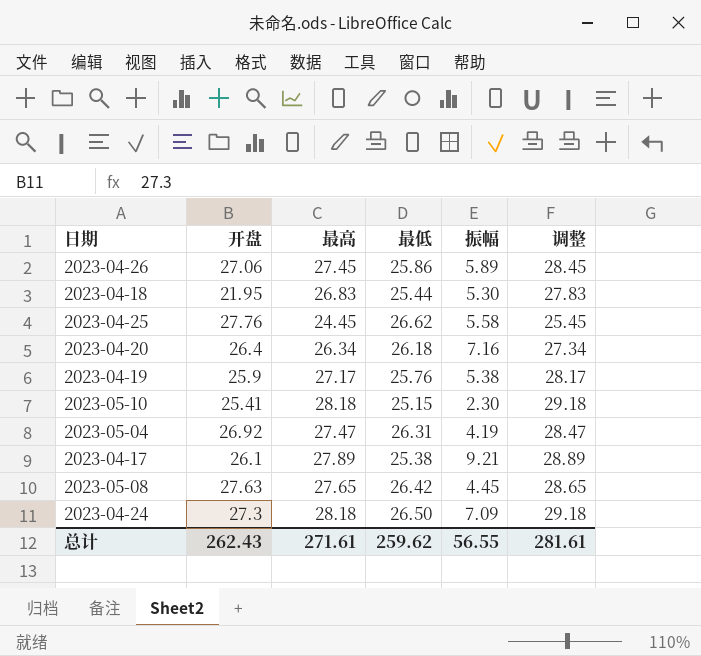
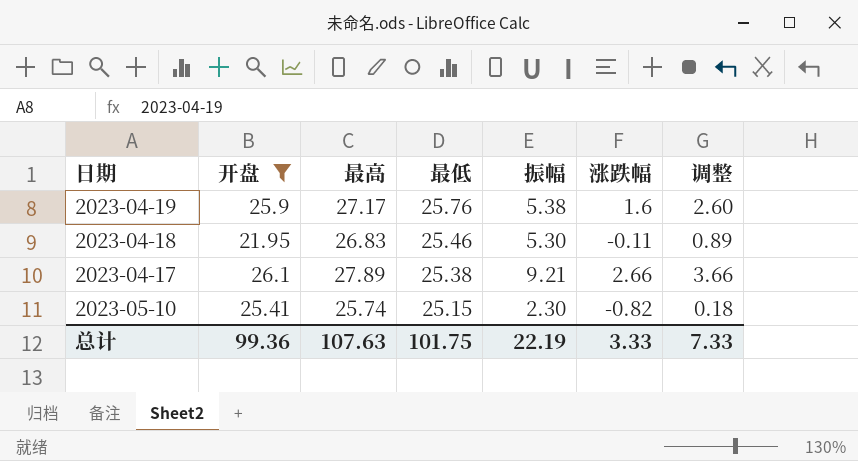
filter: none -> 开盘 <= 26.1
row order: none -> 最低 descending
column 涨跌幅 | position: none -> 6
column 调整 | formula: [最高] + 1 -> [涨跌幅] + 1
2023-04-18 | 最低: 25.44 -> 25.46
2023-05-10 | 最高: 28.18 -> 25.74
总计 | 开盘: 262.43 -> 99.36
总计 | 最高: 271.61 -> 107.63
总计 | 最低: 259.62 -> 101.75
总计 | 振幅: 56.55 -> 22.19
总计 | 调整: 281.61 -> 7.33

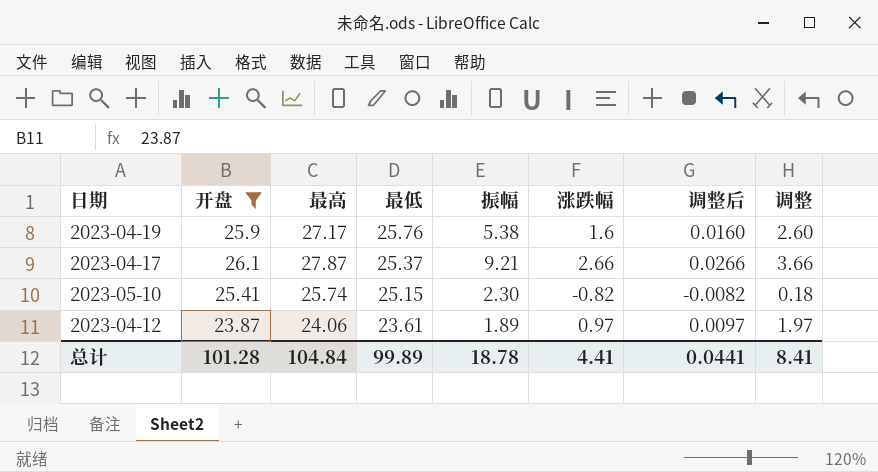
column 调整后 | formula: none -> [涨跌幅] * 0.01
row 2023-04-18: 21.95 | 26.83 | 25.46 | 5.30 | -0.11 | 0.89 -> none
2023-04-17 | 最高: 27.89 -> 27.87
2023-04-17 | 最低: 25.38 -> 25.37
row 2023-04-12: none -> 23.87 | 24.06 | 23.61 | 1.89 | 0.97 | 0.0097 | 1.97
总计 | 开盘: 99.36 -> 101.28
总计 | 最高: 107.63 -> 104.84
总计 | 最低: 101.75 -> 99.89
总计 | 振幅: 22.19 -> 18.78
总计 | 涨跌幅: 3.33 -> 4.41
总计 | 调整: 7.33 -> 8.41

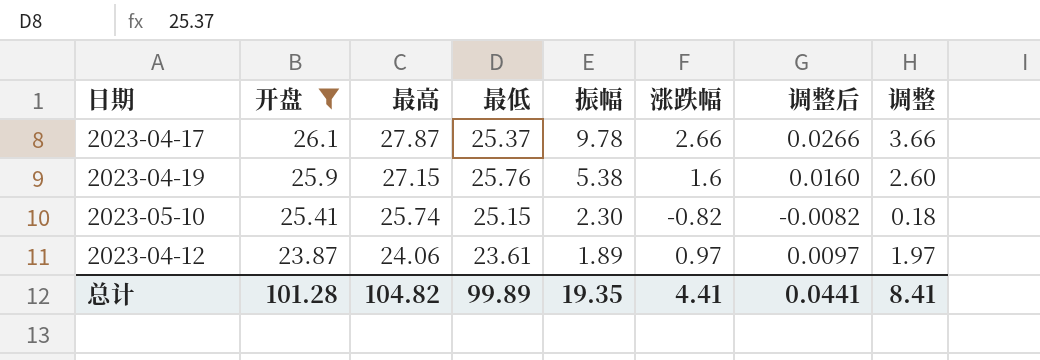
row order: 最低 descending -> 开盘 descending
2023-04-17 | 振幅: 9.21 -> 9.78
2023-04-19 | 最高: 27.17 -> 27.15
总计 | 最高: 104.84 -> 104.82
总计 | 振幅: 18.78 -> 19.35

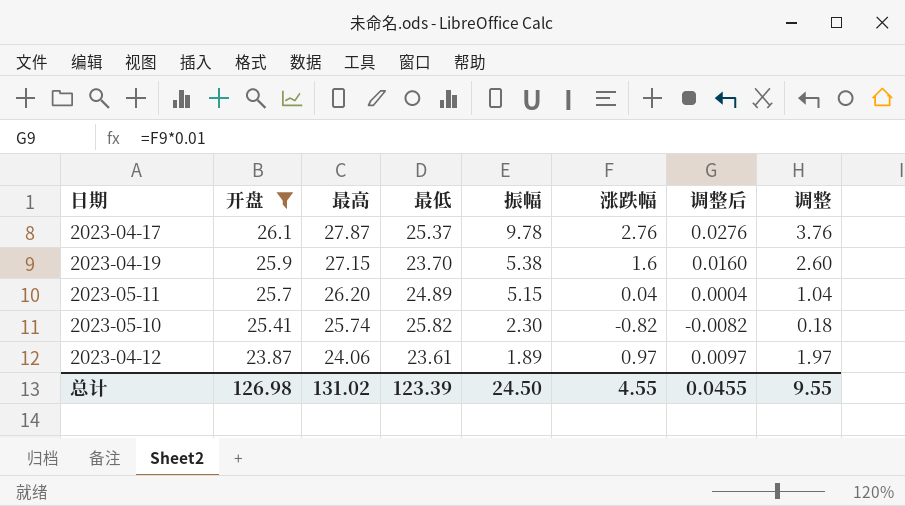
2023-04-17 | 涨跌幅: 2.66 -> 2.76
2023-04-17 | 调整后: 0.0266 -> 0.0276
2023-04-17 | 调整: 3.66 -> 3.76
2023-04-19 | 最低: 25.76 -> 23.70
row 2023-05-11: none -> 25.7 | 26.20 | 24.89 | 5.15 | 0.04 | 0.0004 | 1.04
2023-05-10 | 最低: 25.15 -> 25.82
总计 | 开盘: 101.28 -> 126.98
总计 | 最高: 104.82 -> 131.02
总计 | 最低: 99.89 -> 123.39
总计 | 振幅: 19.35 -> 24.50
总计 | 涨跌幅: 4.41 -> 4.55
总计 | 调整后: 0.0441 -> 0.0455
总计 | 调整: 8.41 -> 9.55

